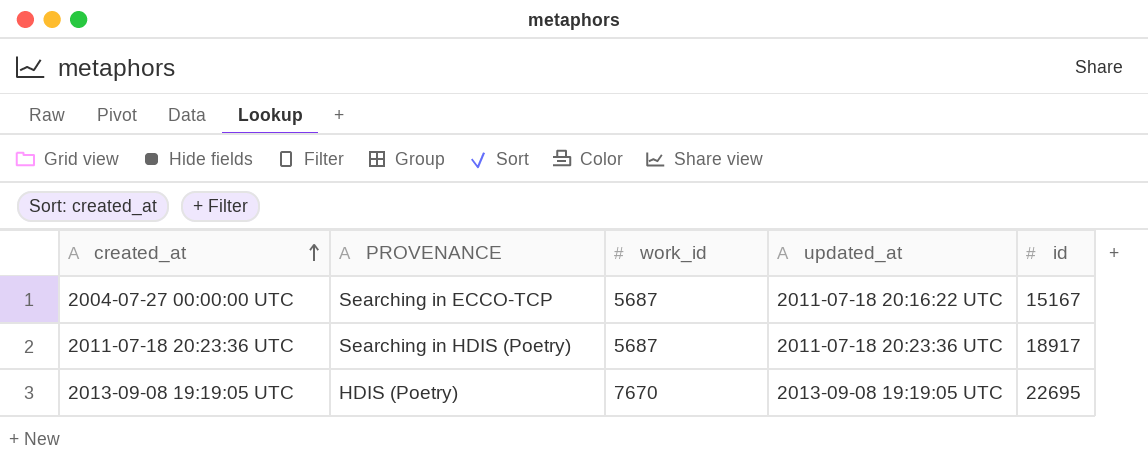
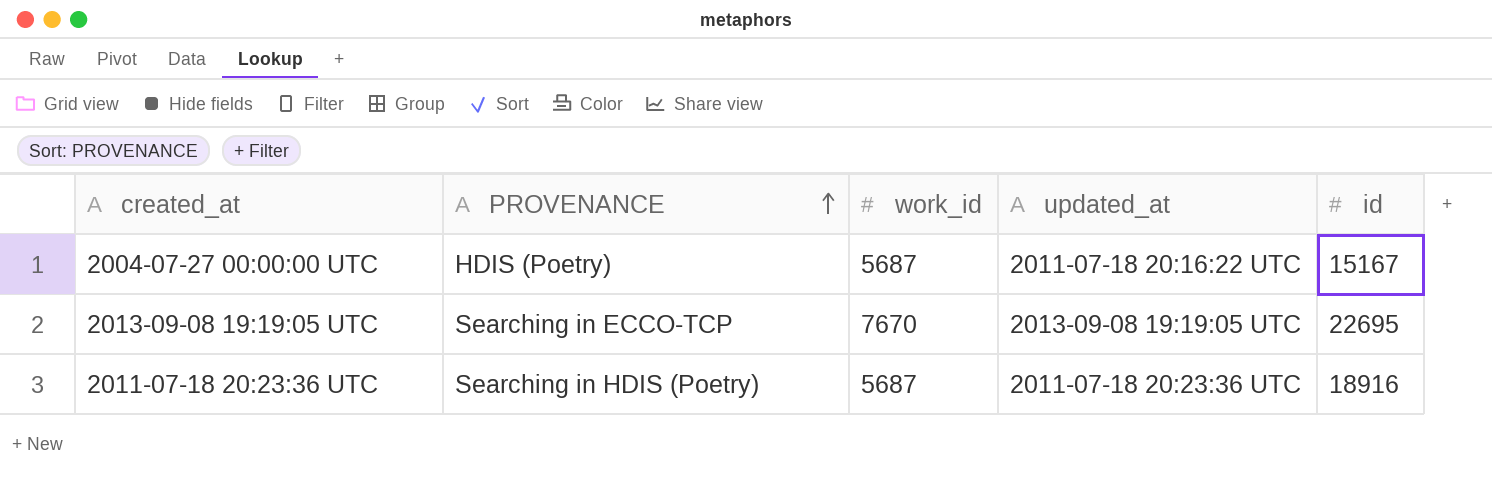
row order: created_at ascending -> PROVENANCE ascending
2004-07-27 00:00:00 UTC | PROVENANCE: Searching in ECCO-TCP -> HDIS (Poetry)
2013-09-08 19:19:05 UTC | PROVENANCE: HDIS (Poetry) -> Searching in ECCO-TCP
2011-07-18 20:23:36 UTC | id: 18917 -> 18916

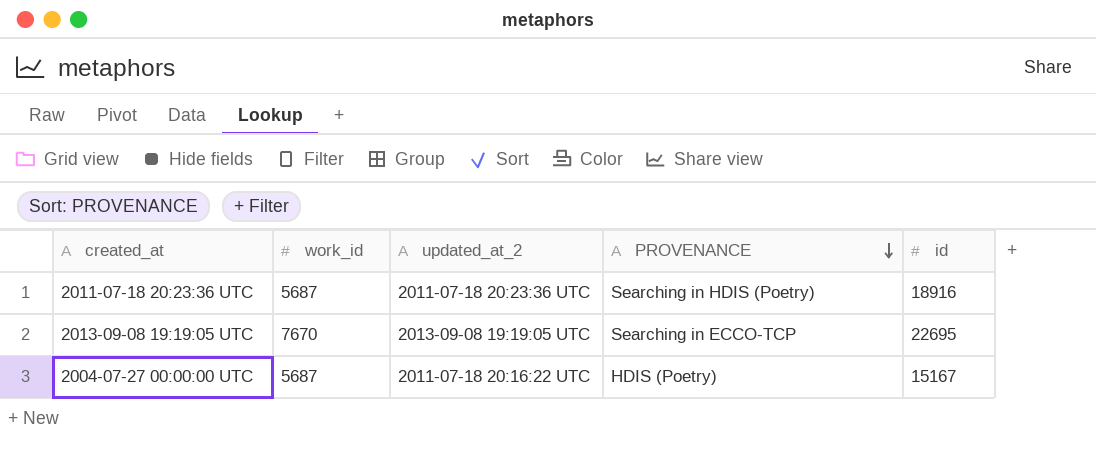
row order: PROVENANCE ascending -> PROVENANCE descending
column name: updated_at -> updated_at_2
column PROVENANCE | position: 2 -> 4

